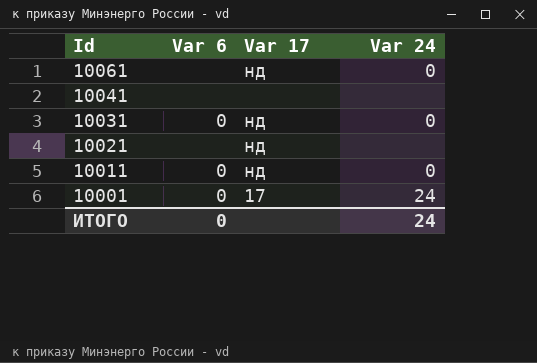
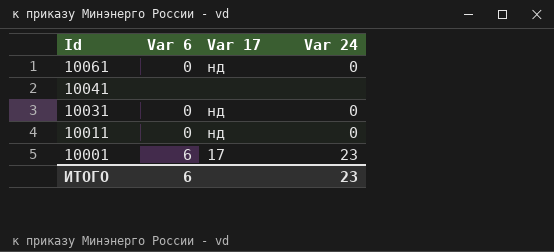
row 10021: none | нд | none -> none
10061 | Var 6: none -> 0
10001 | Var 6: 0 -> 6
10001 | Var 24: 24 -> 23
ИТОГО | Var 6: 0 -> 6
ИТОГО | Var 24: 24 -> 23

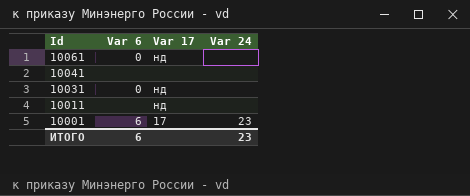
10061 | Var 24: 0 -> none
10031 | Var 24: 0 -> none
10011 | Var 6: 0 -> none
10011 | Var 24: 0 -> none

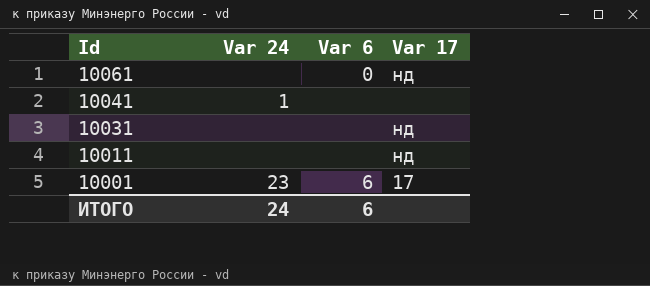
column Var 24 | position: 4 -> 2
10041 | Var 24: none -> 1
10031 | Var 6: 0 -> none
ИТОГО | Var 24: 23 -> 24

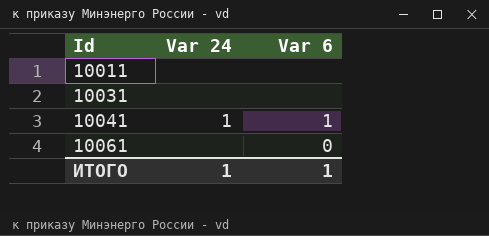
row order: Id descending -> Id ascending
column Var 17 | position: 4 -> none
row 10001: 23 | 6 | 17 -> none
10041 | Var 6: none -> 1
ИТОГО | Var 24: 24 -> 1
ИТОГО | Var 6: 6 -> 1

